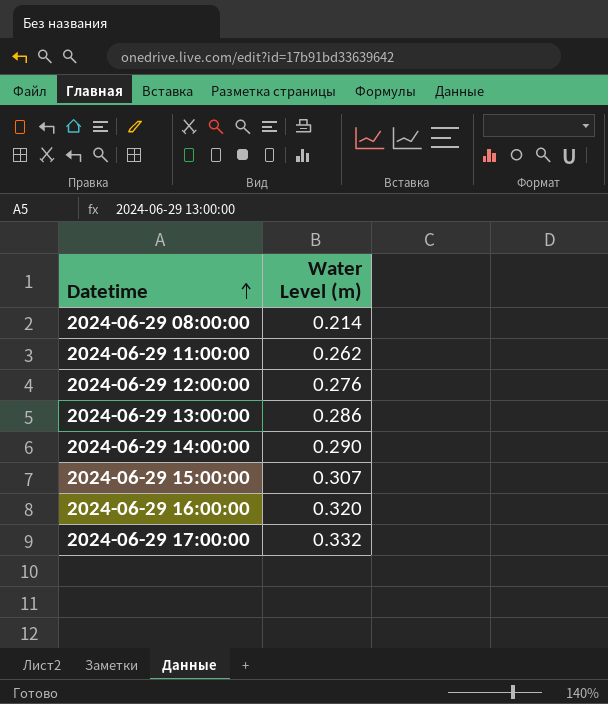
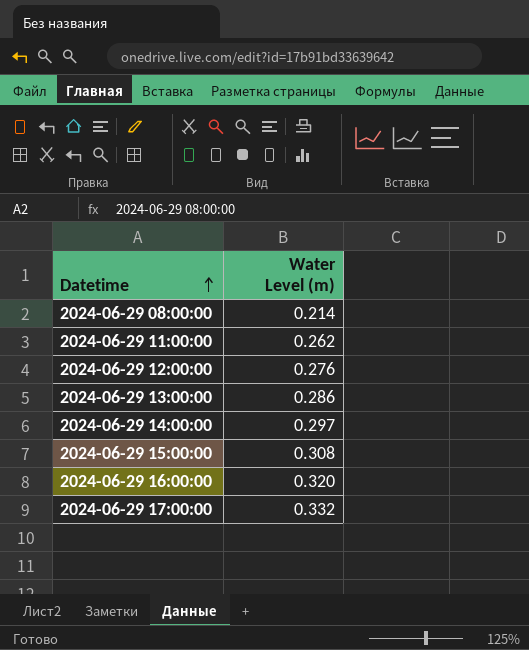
2024-06-29 14:00:00 | Water Level (m): 0.290 -> 0.297
2024-06-29 15:00:00 | Water Level (m): 0.307 -> 0.308

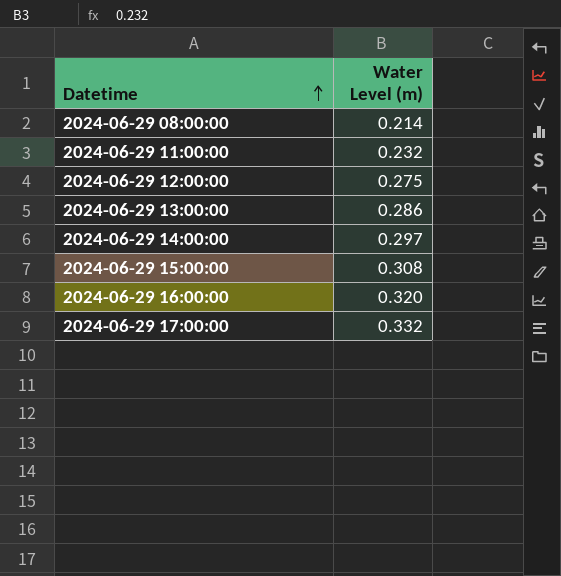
2024-06-29 11:00:00 | Water Level (m): 0.262 -> 0.232
2024-06-29 12:00:00 | Water Level (m): 0.276 -> 0.275

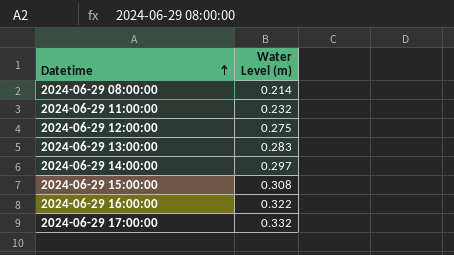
2024-06-29 13:00:00 | Water Level (m): 0.286 -> 0.283
2024-06-29 16:00:00 | Water Level (m): 0.320 -> 0.322

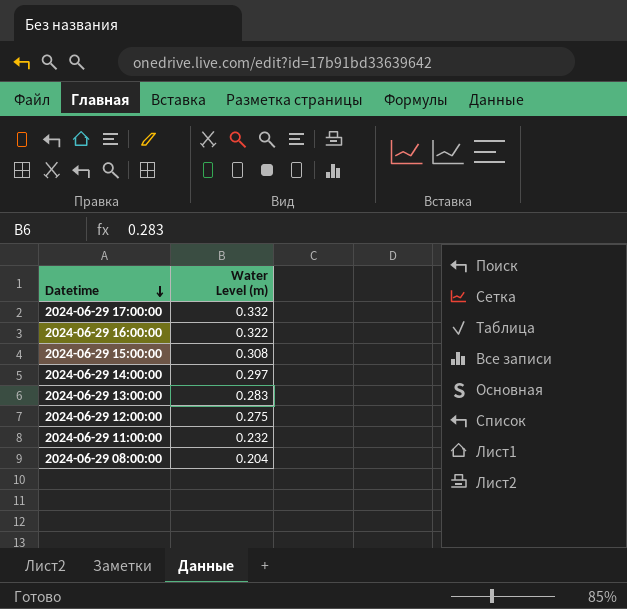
row order: Datetime ascending -> Datetime descending
2024-06-29 08:00:00 | Water Level (m): 0.214 -> 0.204

